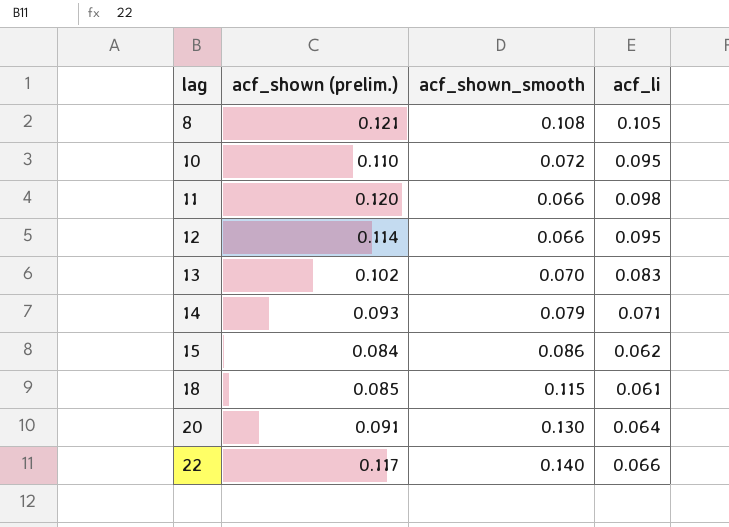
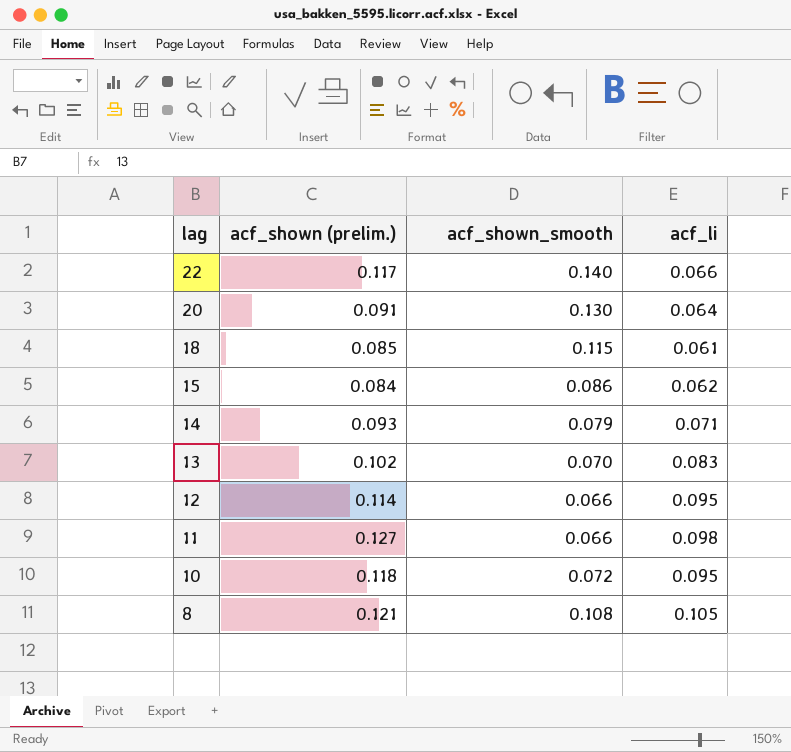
row order: lag ascending -> lag descending
11 | acf_shown (prelim.): 0.120 -> 0.127
10 | acf_shown (prelim.): 0.110 -> 0.118

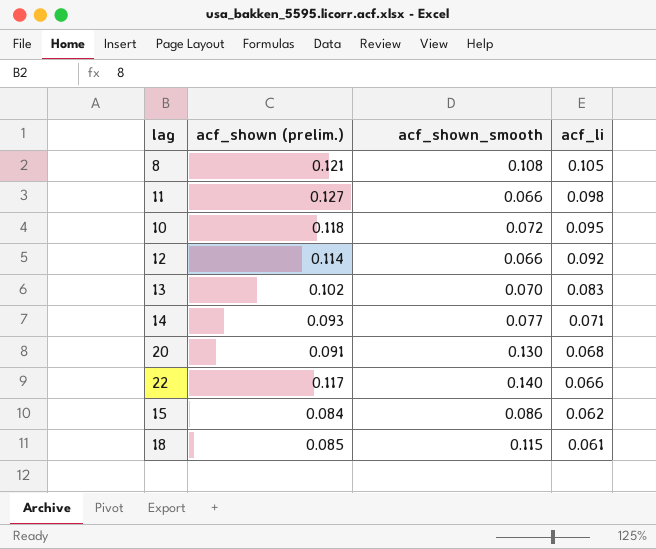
row order: lag descending -> acf_li descending
12 | acf_li: 0.095 -> 0.092
14 | acf_shown_smooth: 0.079 -> 0.077
20 | acf_li: 0.064 -> 0.068

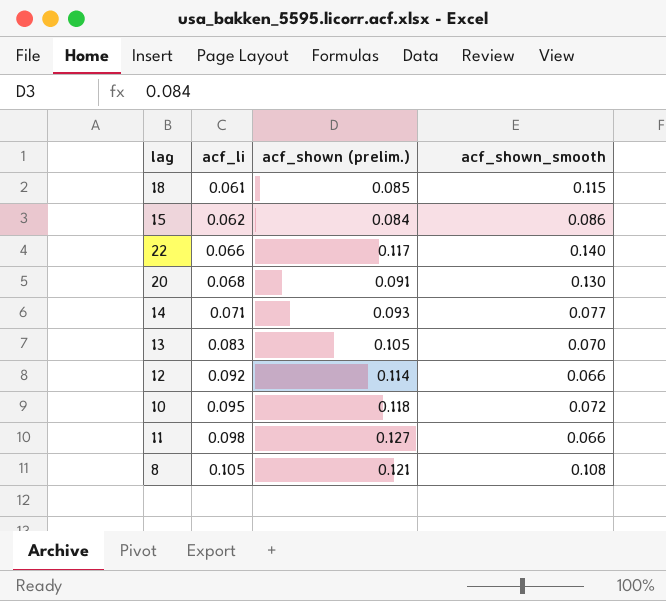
row order: acf_li descending -> acf_li ascending
column acf_li | position: 4 -> 2
13 | acf_shown (prelim.): 0.102 -> 0.105

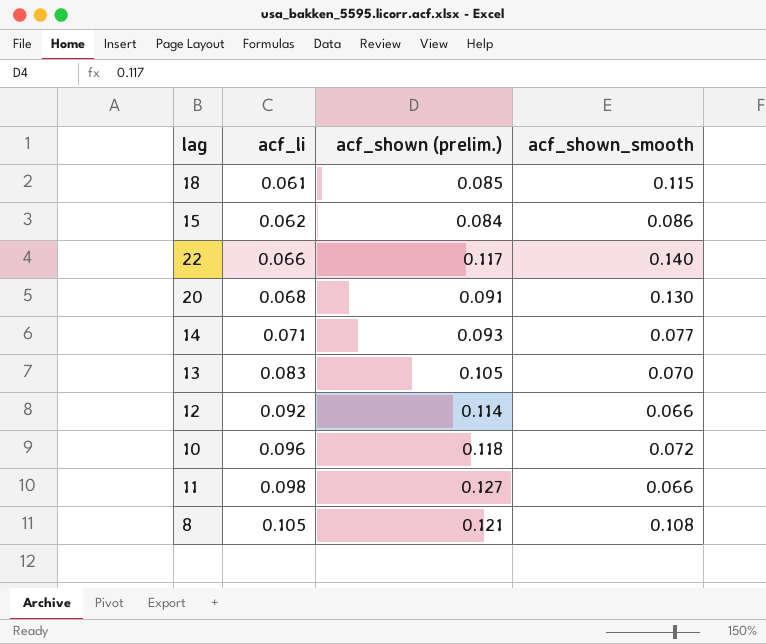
10 | acf_li: 0.095 -> 0.096

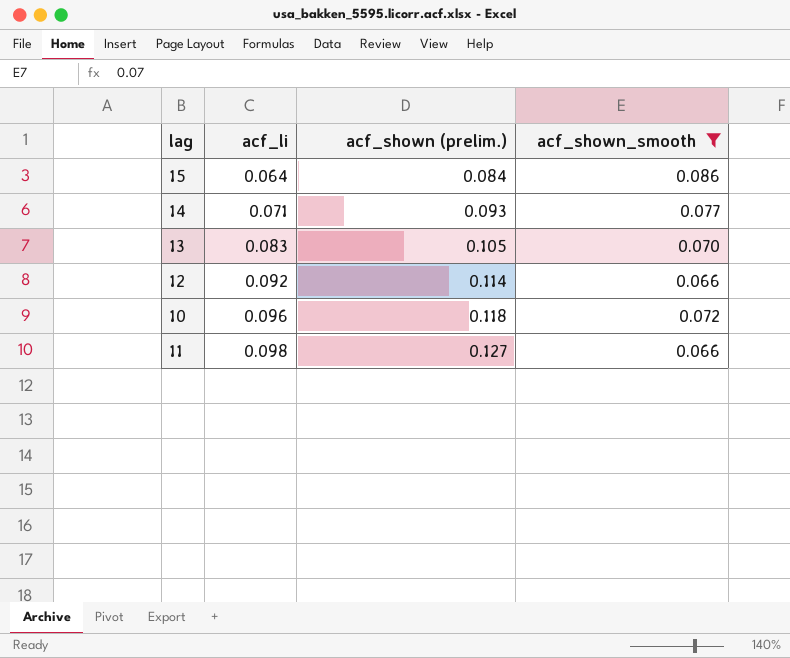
filter: none -> acf_shown_smooth <= 0.086
15 | acf_li: 0.062 -> 0.064

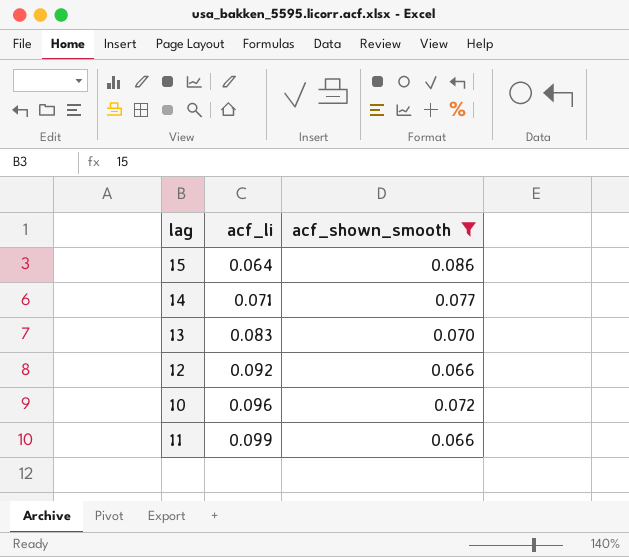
column acf_shown (prelim.) | position: 3 -> none
11 | acf_li: 0.098 -> 0.099

